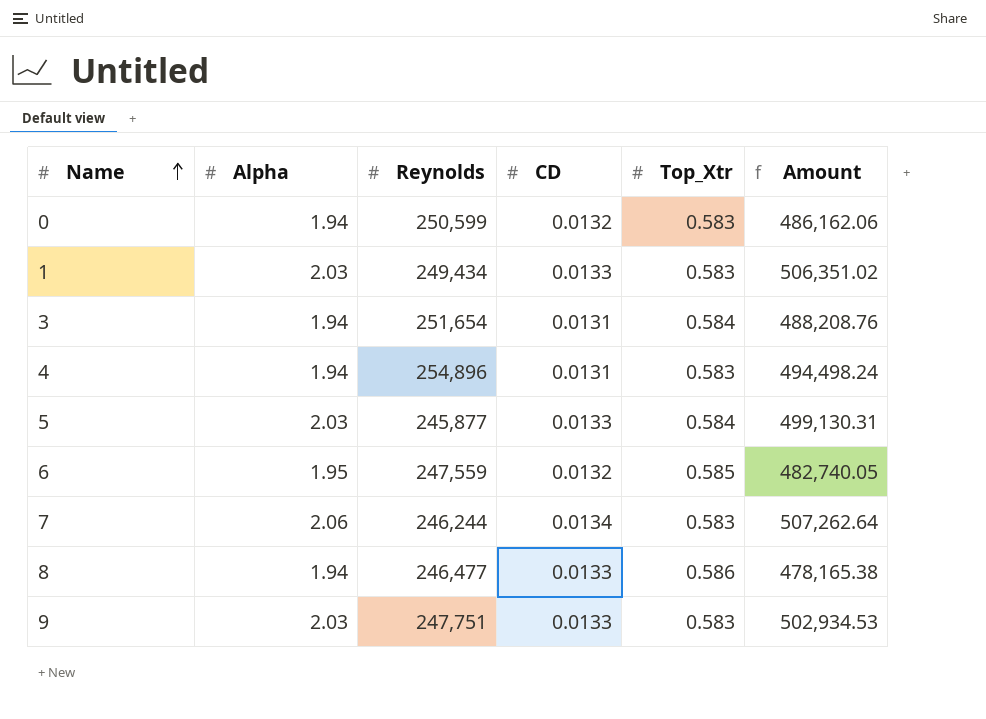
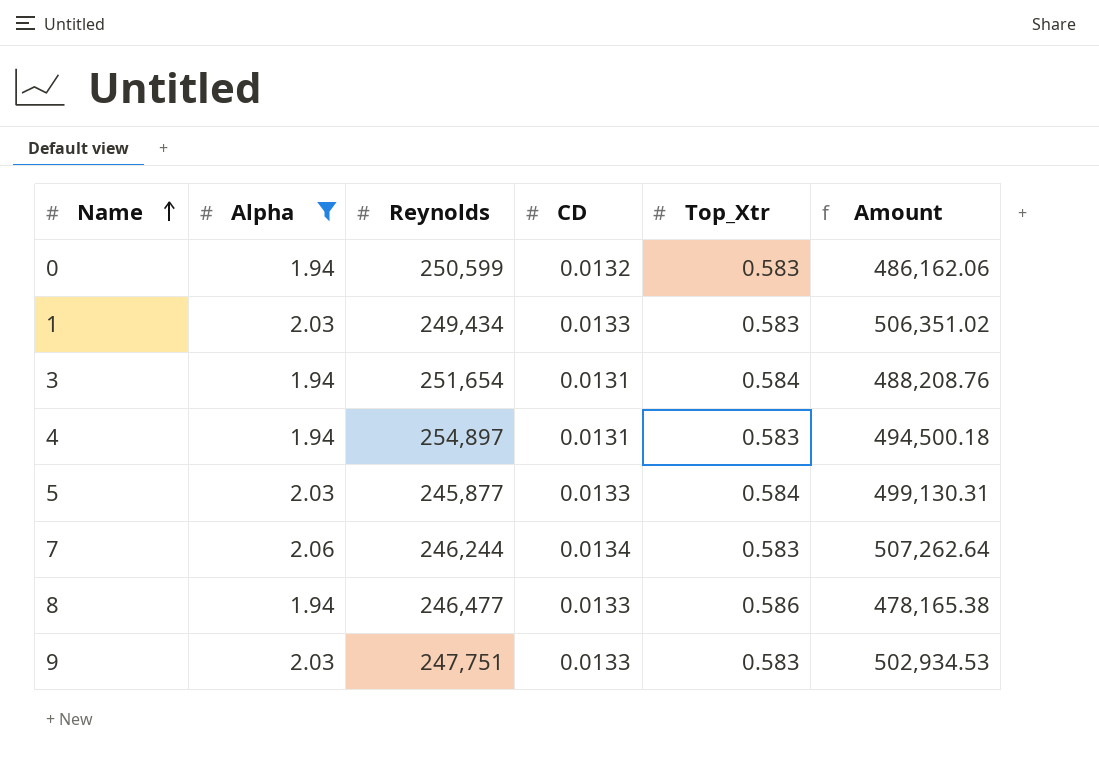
filter: none -> Alpha != 1.95
4 | Reynolds: 254,896 -> 254,897
4 | Amount: 494,498.24 -> 494,500.18

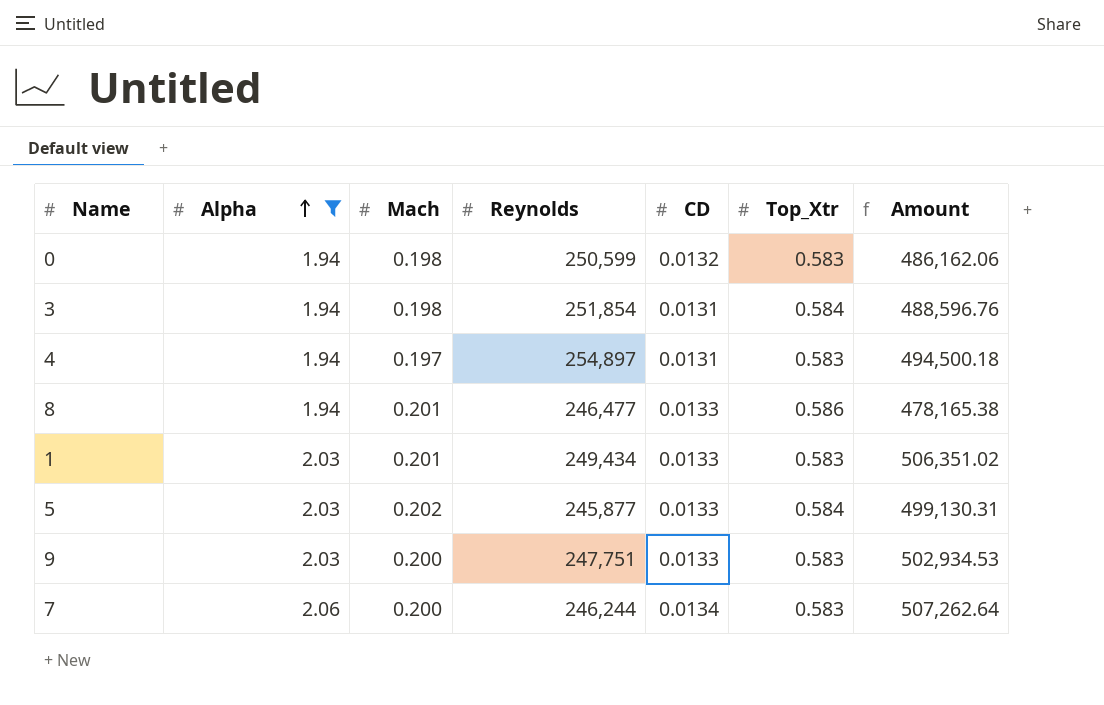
row order: Name ascending -> Alpha ascending
column Mach | position: none -> 3
3 | Reynolds: 251,654 -> 251,854
3 | Amount: 488,208.76 -> 488,596.76

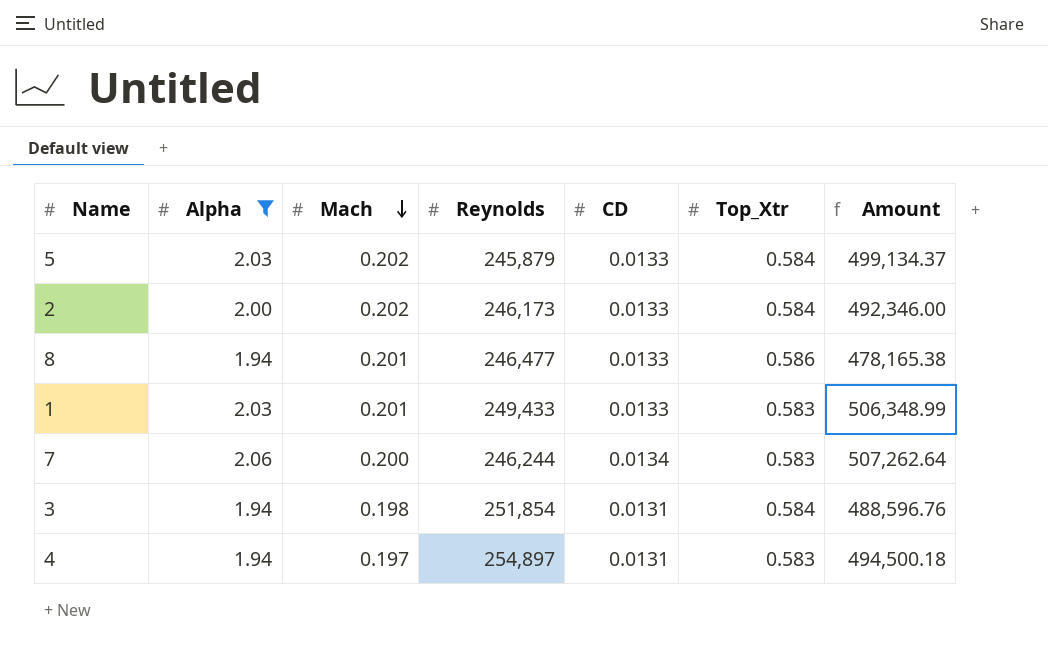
row order: Alpha ascending -> Mach descending
row 0: 1.94 | 0.198 | 250,599 | 0.0132 | 0.583 | 486,162.06 -> none
row 9: 2.03 | 0.200 | 247,751 | 0.0133 | 0.583 | 502,934.53 -> none
5 | Reynolds: 245,877 -> 245,879
5 | Amount: 499,130.31 -> 499,134.37
row 2: none -> 2.00 | 0.202 | 246,173 | 0.0133 | 0.584 | 492,346.00
1 | Reynolds: 249,434 -> 249,433
1 | Amount: 506,351.02 -> 506,348.99

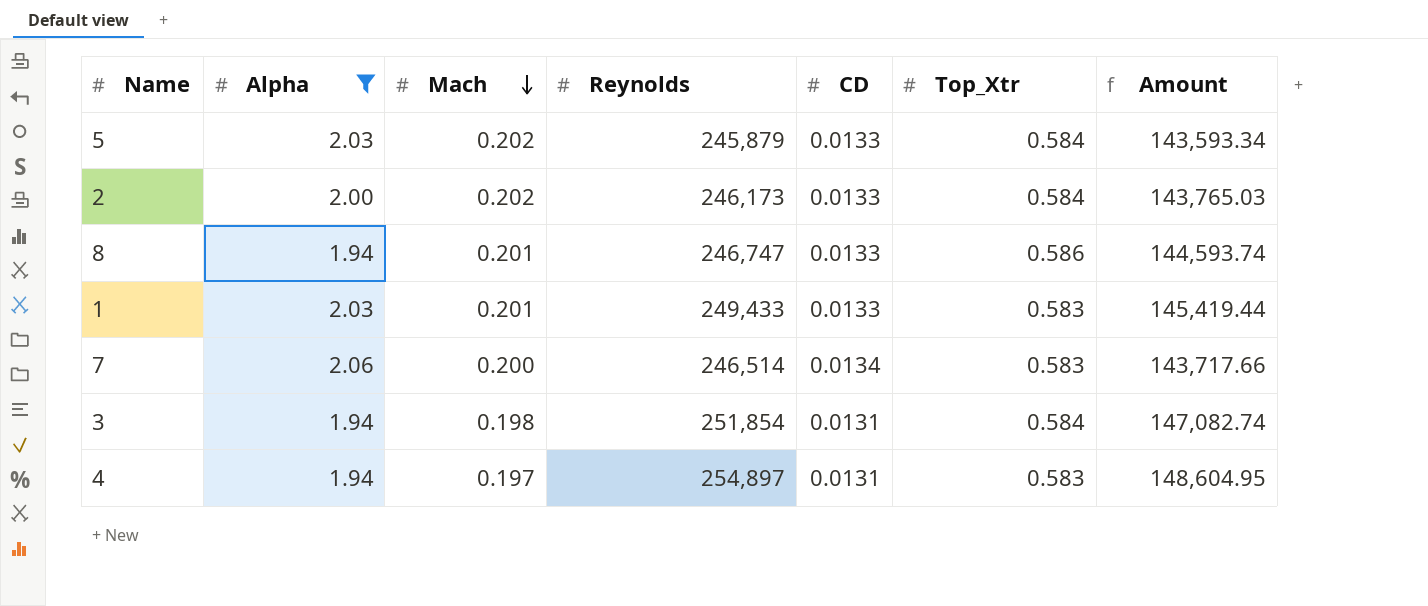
column Amount | formula: [Alpha] * [Reynolds] -> [Reynolds] * [Top_Xtr]
8 | Reynolds: 246,477 -> 246,747
7 | Reynolds: 246,244 -> 246,514

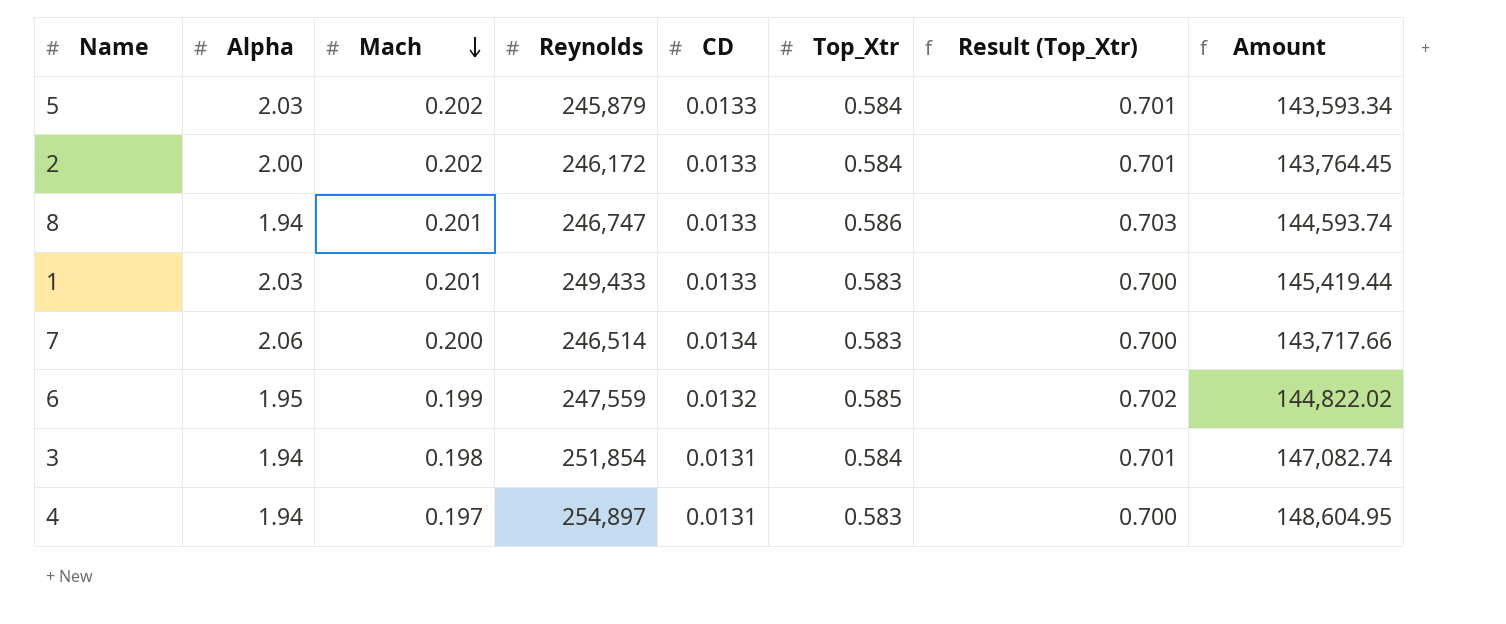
filter: Alpha != 1.95 -> none
column Result (Top_Xtr) | formula: none -> [Top_Xtr] * 1.2
2 | Reynolds: 246,173 -> 246,172
2 | Amount: 143,765.03 -> 143,764.45

